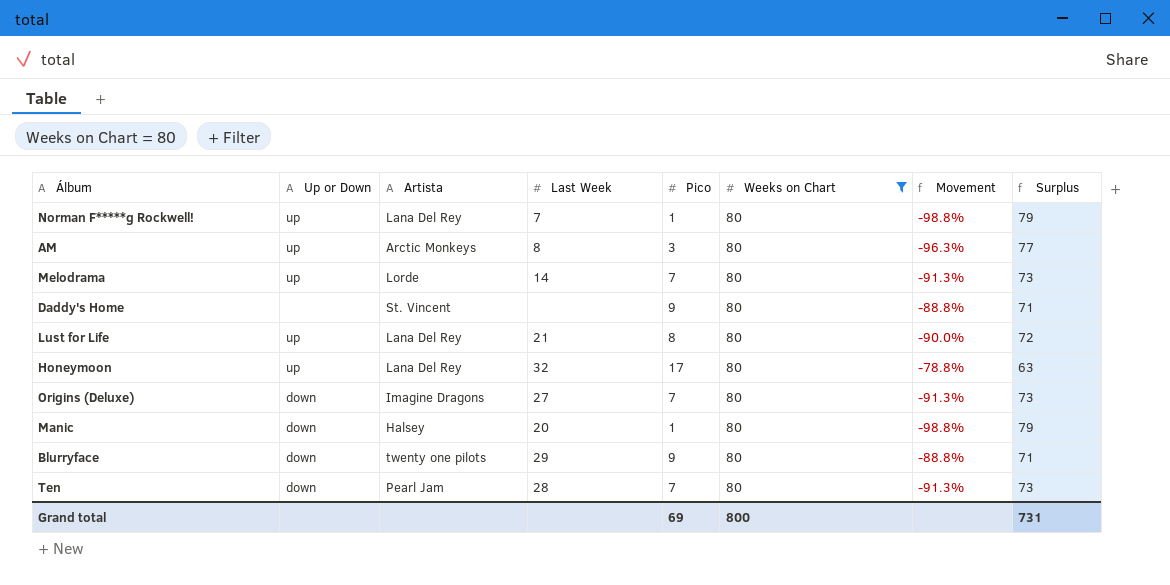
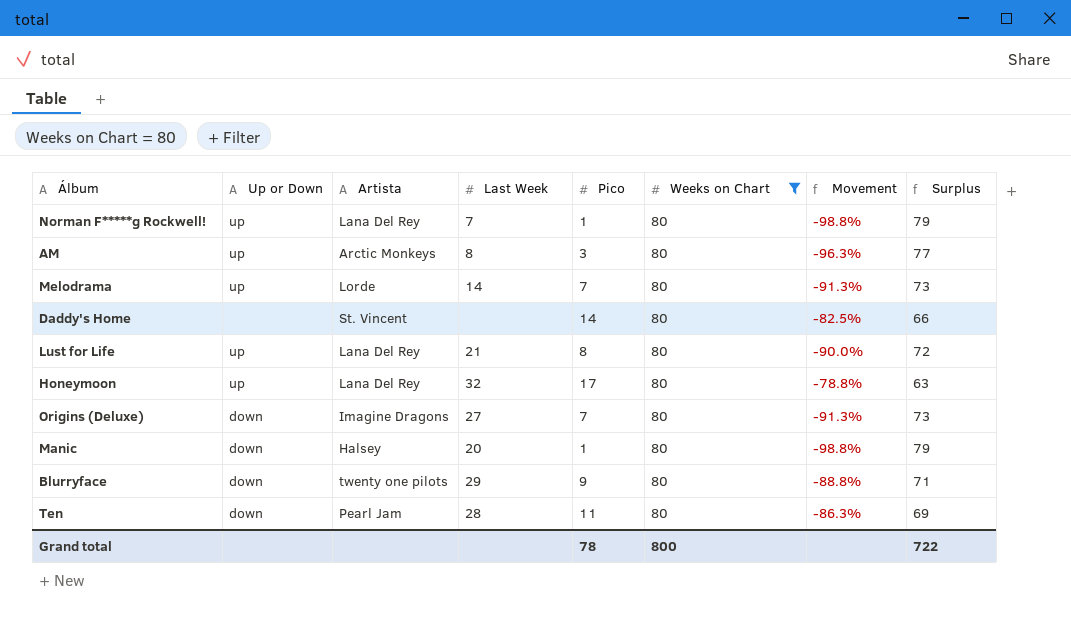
Daddy's Home | Pico: 9 -> 14
Daddy's Home | Movement: -88.8% -> -82.5%
Daddy's Home | Surplus: 71 -> 66
Ten | Pico: 7 -> 11
Ten | Movement: -91.3% -> -86.3%
Ten | Surplus: 73 -> 69
Grand total | Pico: 69 -> 78
Grand total | Surplus: 731 -> 722

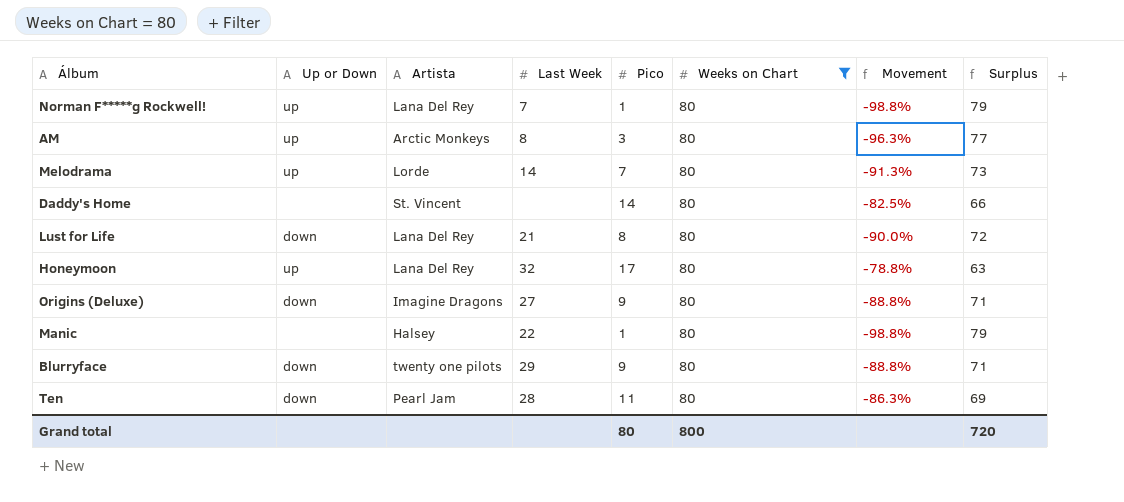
Lust for Life | Up or Down: up -> down
Origins (Deluxe) | Pico: 7 -> 9
Origins (Deluxe) | Movement: -91.3% -> -88.8%
Origins (Deluxe) | Surplus: 73 -> 71
Manic | Up or Down: down -> none
Manic | Last Week: 20 -> 22
Grand total | Pico: 78 -> 80
Grand total | Surplus: 722 -> 720

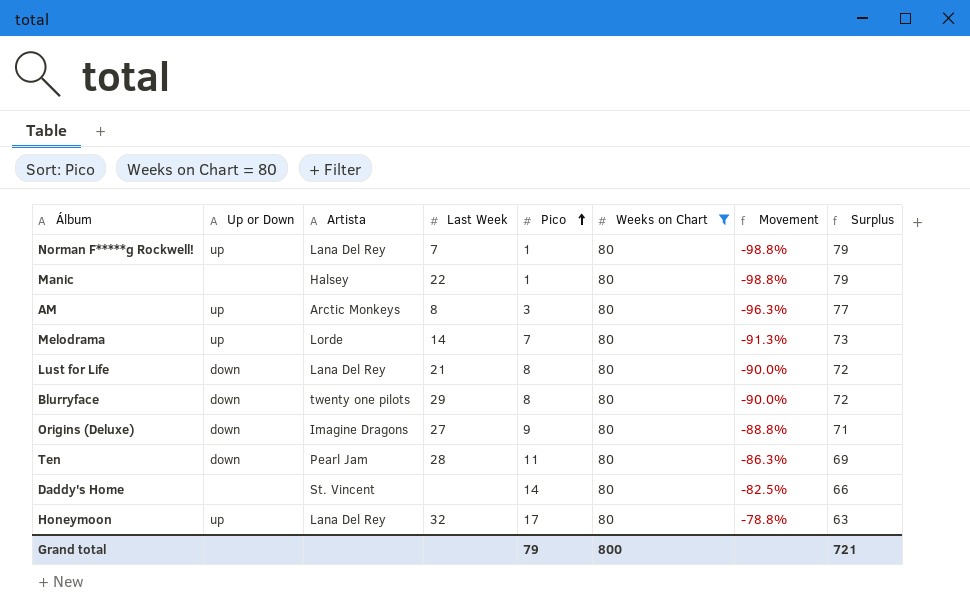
row order: none -> Pico ascending
Blurryface | Pico: 9 -> 8
Blurryface | Movement: -88.8% -> -90.0%
Blurryface | Surplus: 71 -> 72
Grand total | Pico: 80 -> 79
Grand total | Surplus: 720 -> 721

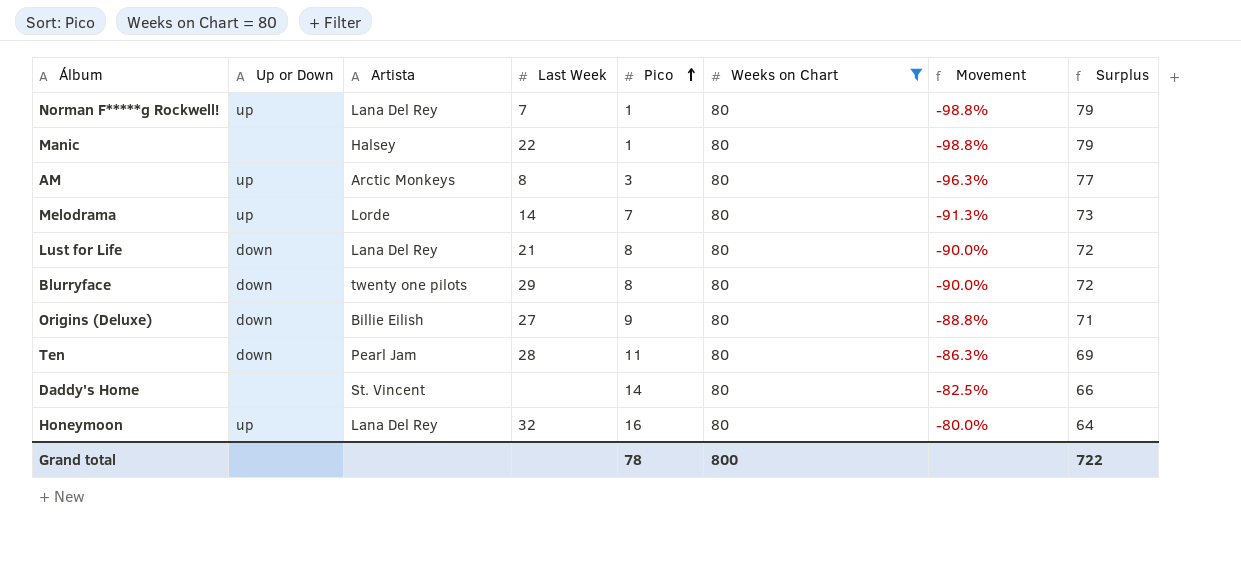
Origins (Deluxe) | Artista: Imagine Dragons -> Billie Eilish
Honeymoon | Pico: 17 -> 16
Honeymoon | Movement: -78.8% -> -80.0%
Honeymoon | Surplus: 63 -> 64
Grand total | Pico: 79 -> 78
Grand total | Surplus: 721 -> 722

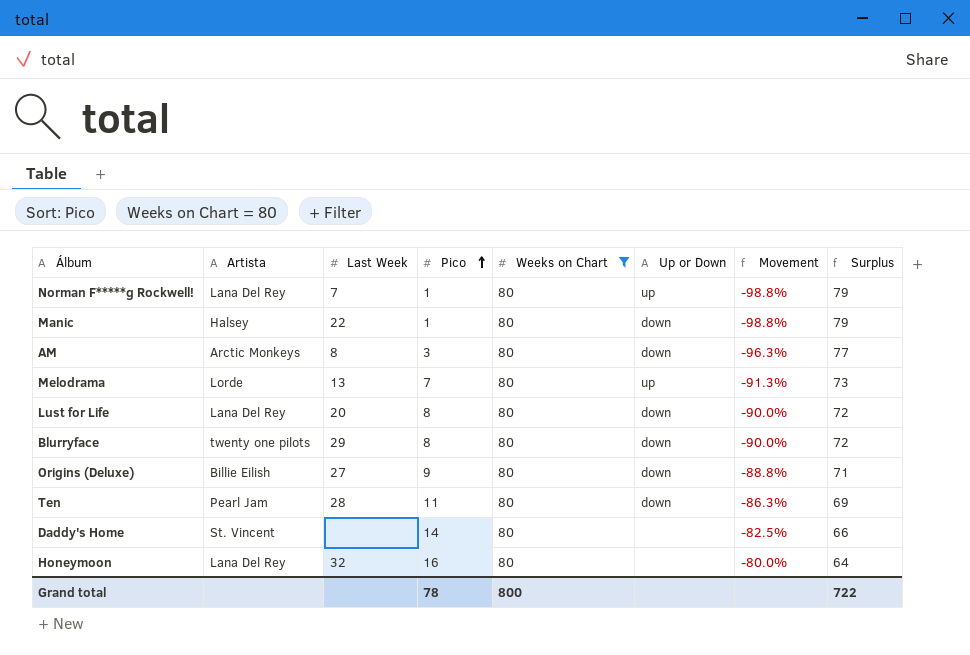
column Up or Down | position: 2 -> 6
Manic | Up or Down: none -> down
AM | Up or Down: up -> down
Melodrama | Last Week: 14 -> 13
Lust for Life | Last Week: 21 -> 20
Honeymoon | Up or Down: up -> none

